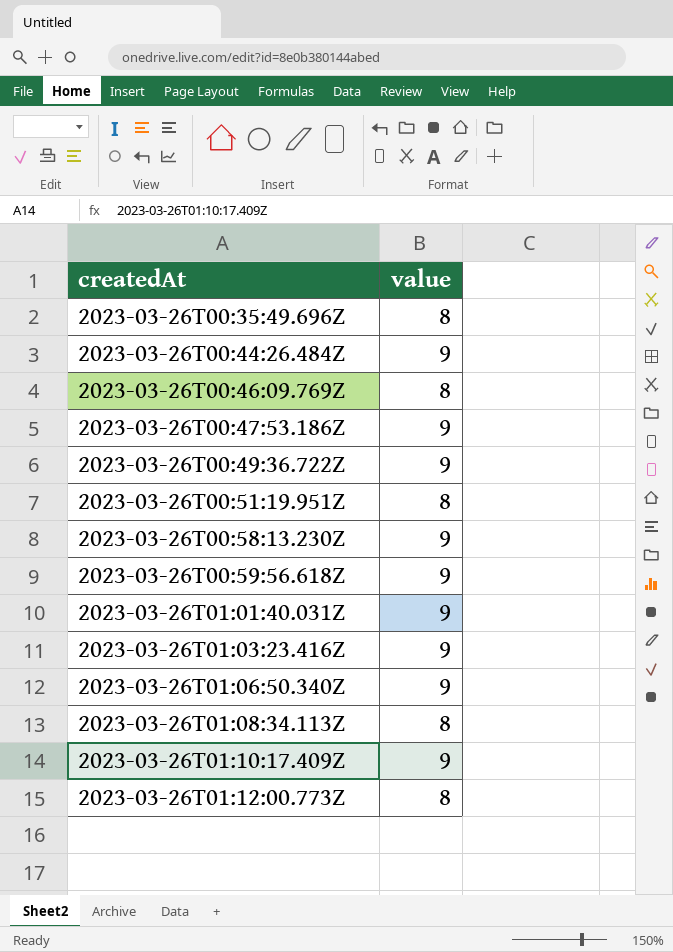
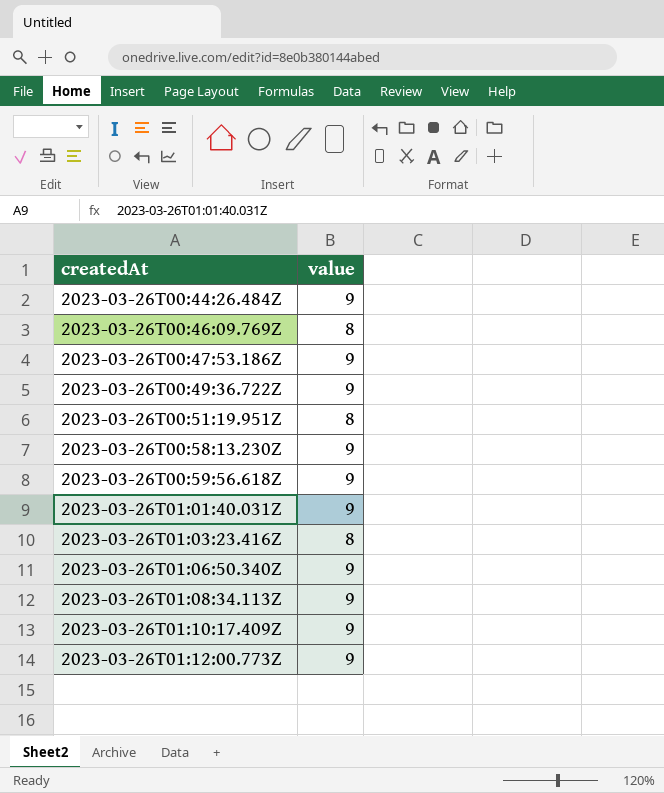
row 2023-03-26T00:35:49.696Z: 8 -> none
2023-03-26T01:03:23.416Z | value: 9 -> 8
2023-03-26T01:08:34.113Z | value: 8 -> 9
2023-03-26T01:12:00.773Z | value: 8 -> 9

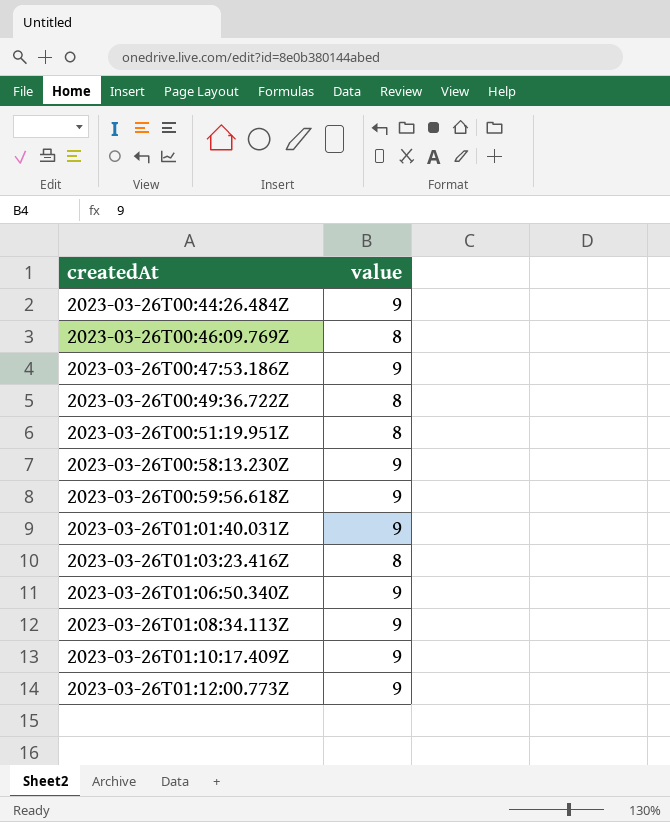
2023-03-26T00:49:36.722Z | value: 9 -> 8

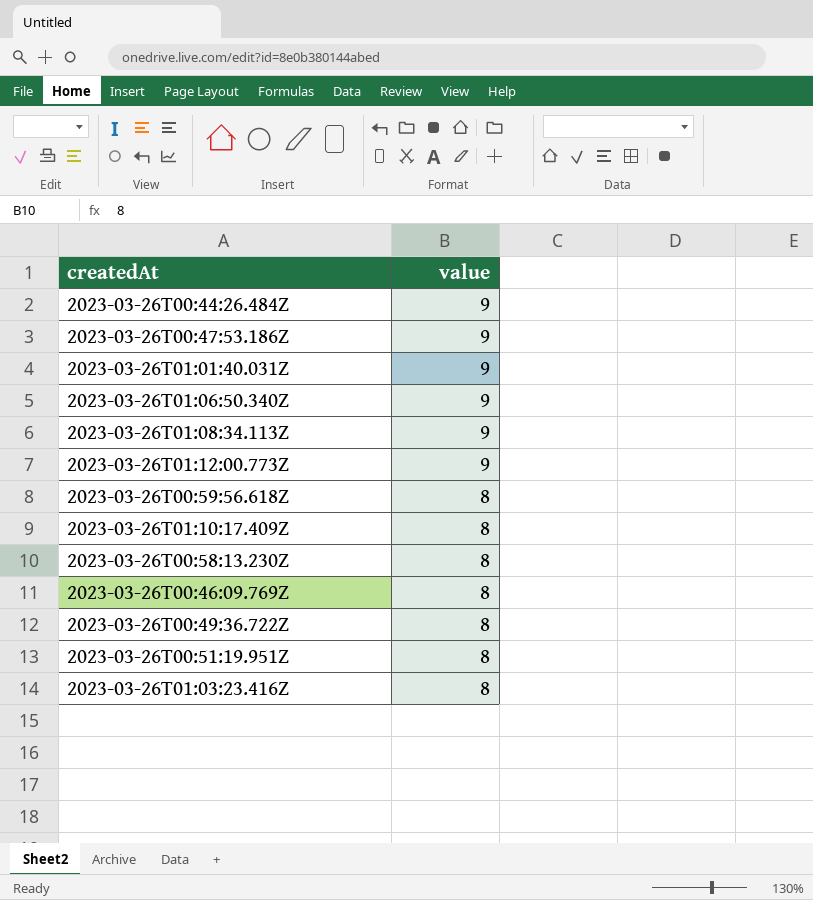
row order: createdAt ascending -> value descending
2023-03-26T00:59:56.618Z | value: 9 -> 8
2023-03-26T01:10:17.409Z | value: 9 -> 8
2023-03-26T00:58:13.230Z | value: 9 -> 8

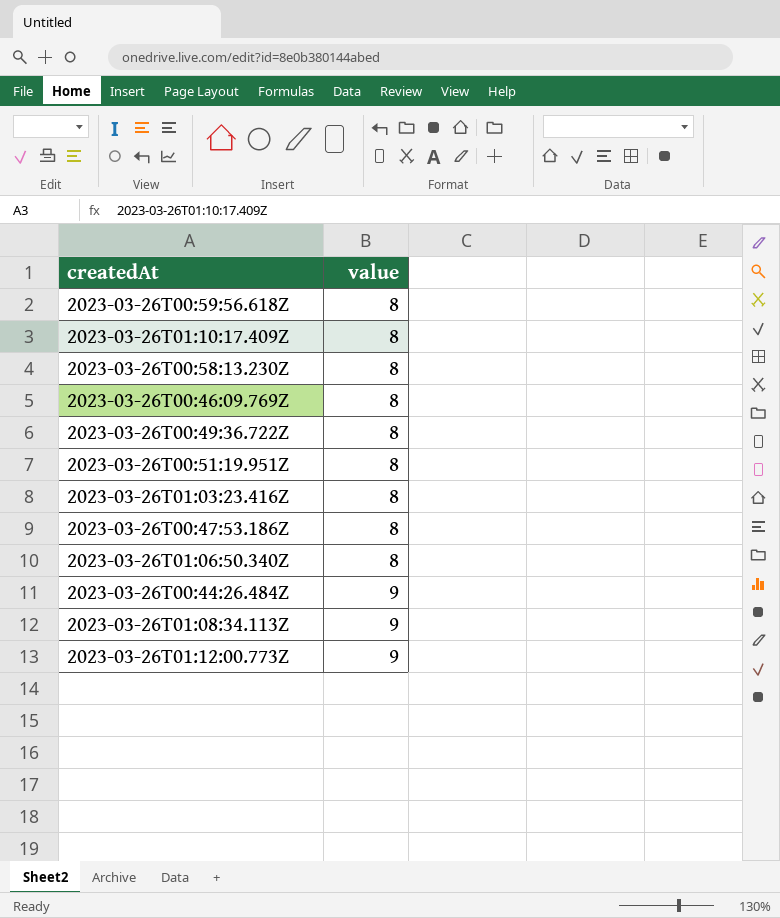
row order: value descending -> value ascending
row 2023-03-26T01:01:40.031Z: 9 -> none
2023-03-26T00:47:53.186Z | value: 9 -> 8
2023-03-26T01:06:50.340Z | value: 9 -> 8

